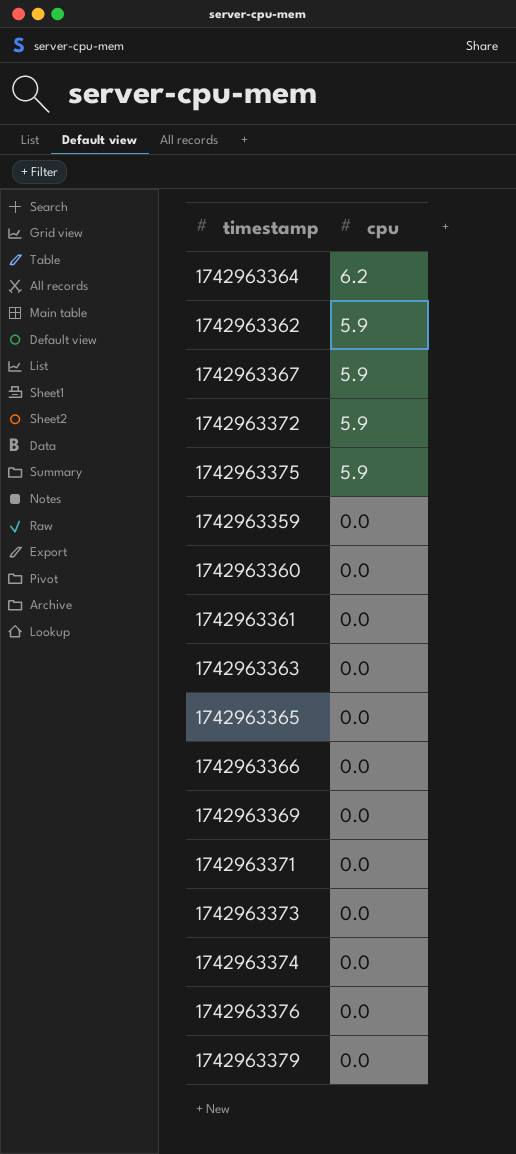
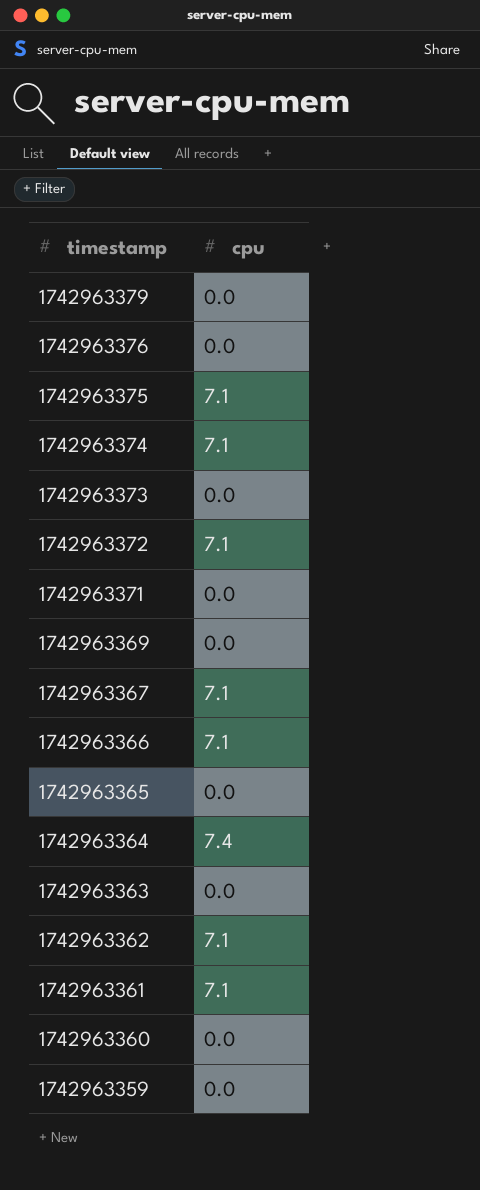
row order: cpu descending -> timestamp descending
1742963375 | cpu: 5.9 -> 7.1
1742963374 | cpu: 0.0 -> 7.1
1742963372 | cpu: 5.9 -> 7.1
1742963367 | cpu: 5.9 -> 7.1
1742963366 | cpu: 0.0 -> 7.1
1742963364 | cpu: 6.2 -> 7.4
1742963362 | cpu: 5.9 -> 7.1
1742963361 | cpu: 0.0 -> 7.1

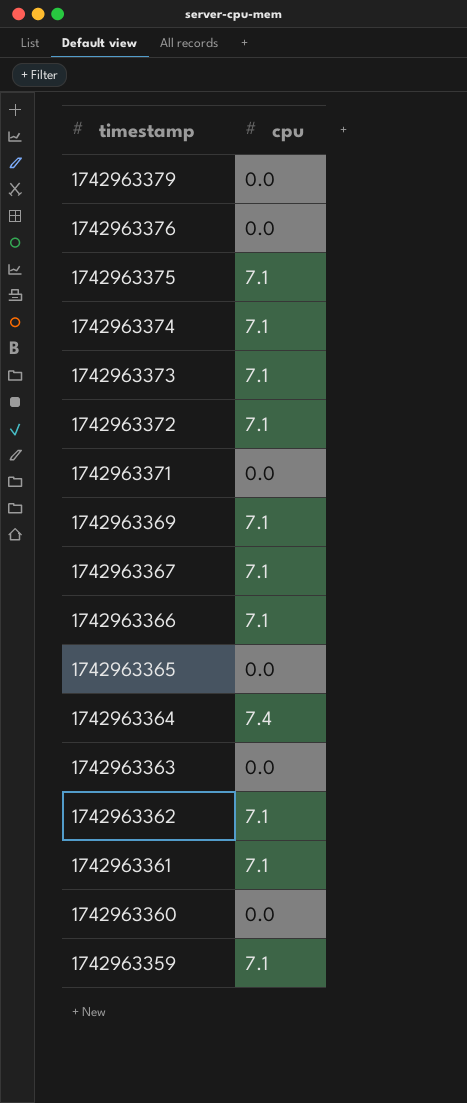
1742963373 | cpu: 0.0 -> 7.1
1742963369 | cpu: 0.0 -> 7.1
1742963359 | cpu: 0.0 -> 7.1

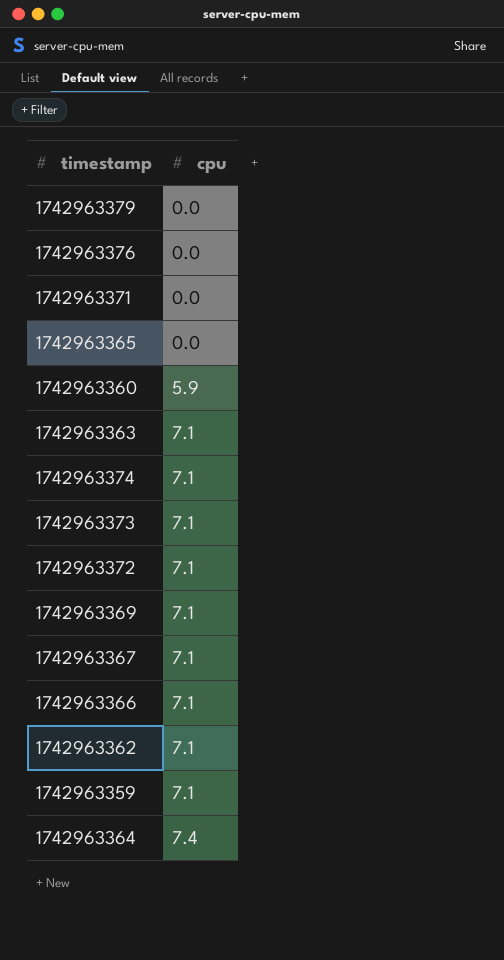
row order: timestamp descending -> cpu ascending
row 1742963375: 7.1 -> none
row 1742963361: 7.1 -> none
1742963360 | cpu: 0.0 -> 5.9
1742963363 | cpu: 0.0 -> 7.1

